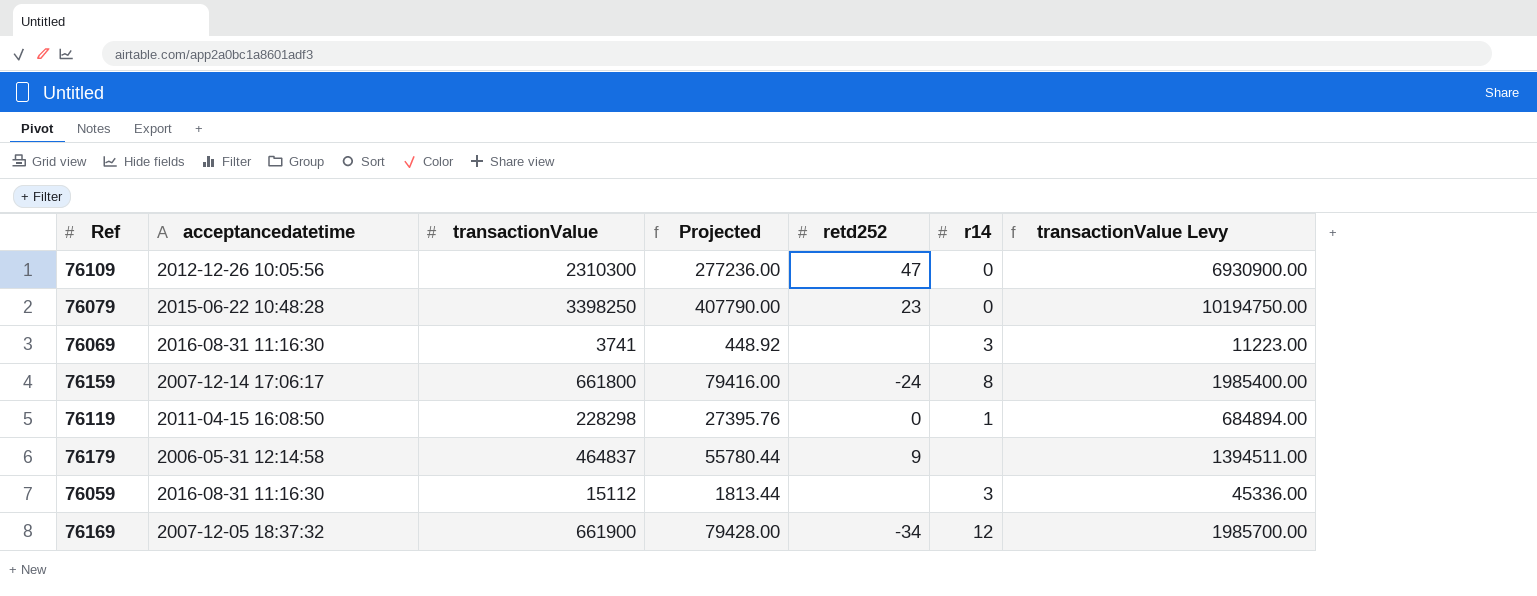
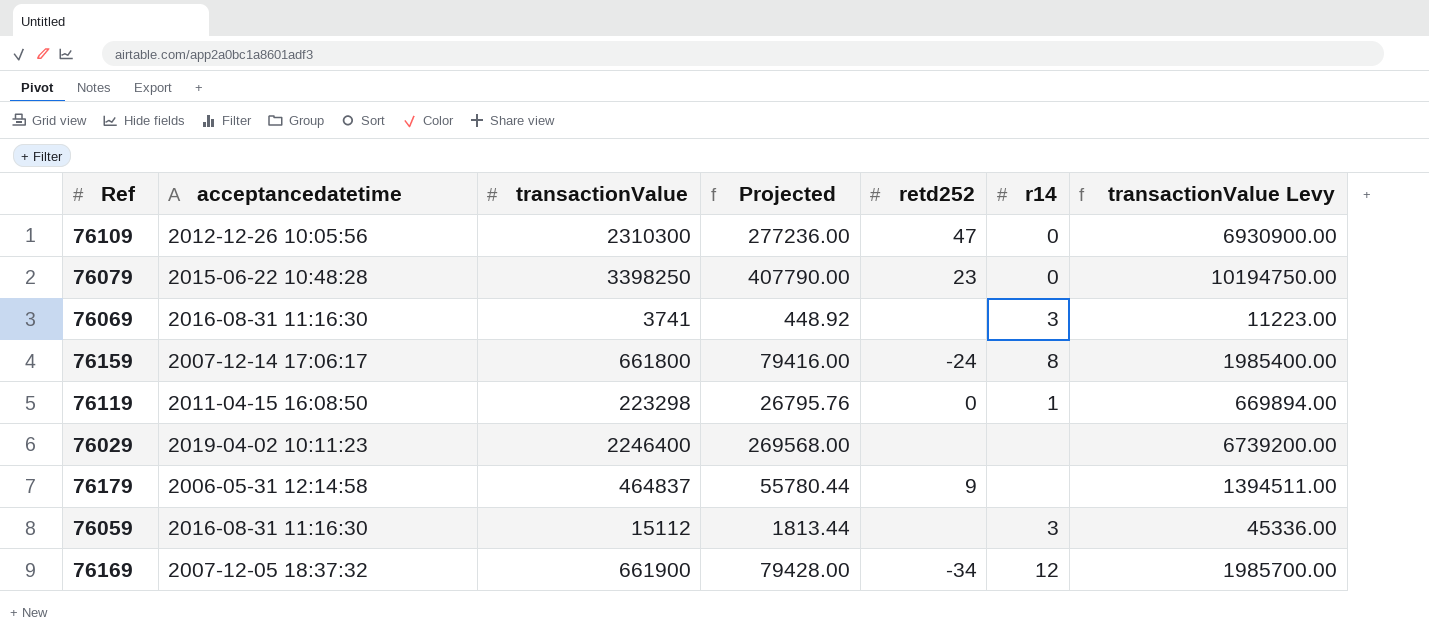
76119 | transactionValue: 228298 -> 223298
76119 | Projected: 27395.76 -> 26795.76
76119 | transactionValue Levy: 684894.00 -> 669894.00
row 76029: none -> 2019-04-02 10:11:23 | 2246400 | 269568.00 | none | none | 6739200.00

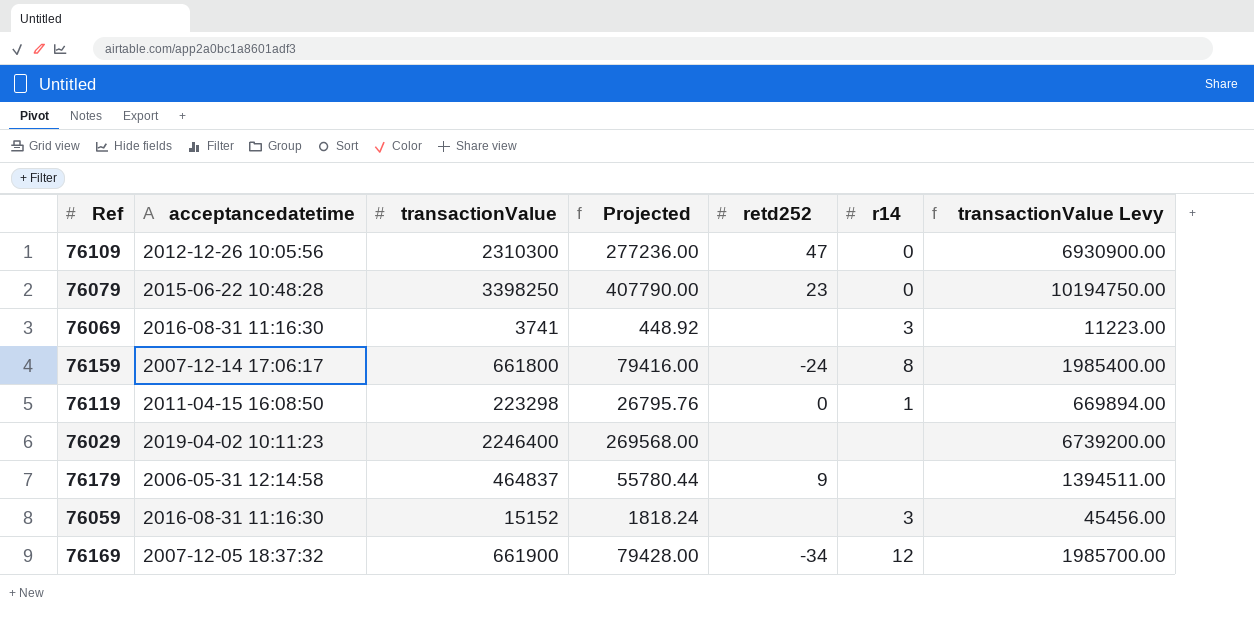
76059 | transactionValue: 15112 -> 15152
76059 | Projected: 1813.44 -> 1818.24
76059 | transactionValue Levy: 45336.00 -> 45456.00

